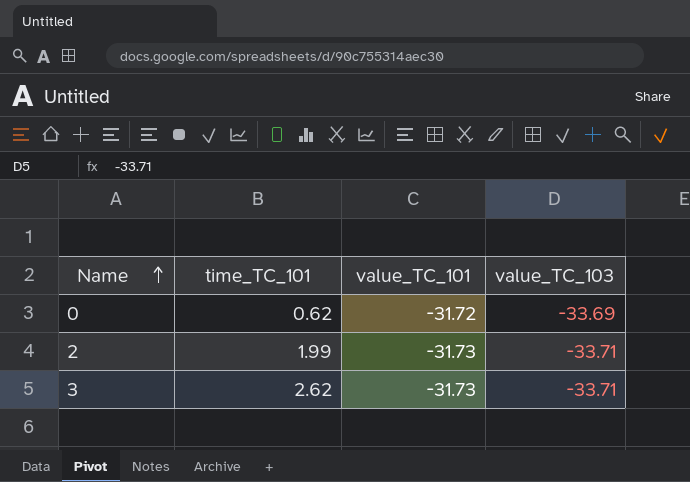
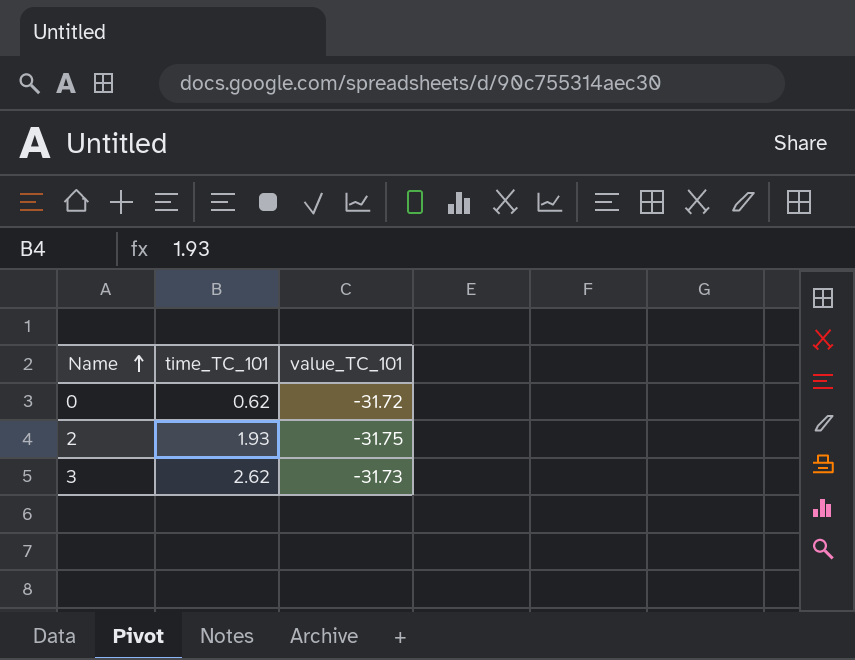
column value_TC_103 | position: 4 -> none
2 | time_TC_101: 1.99 -> 1.93
2 | value_TC_101: -31.73 -> -31.75

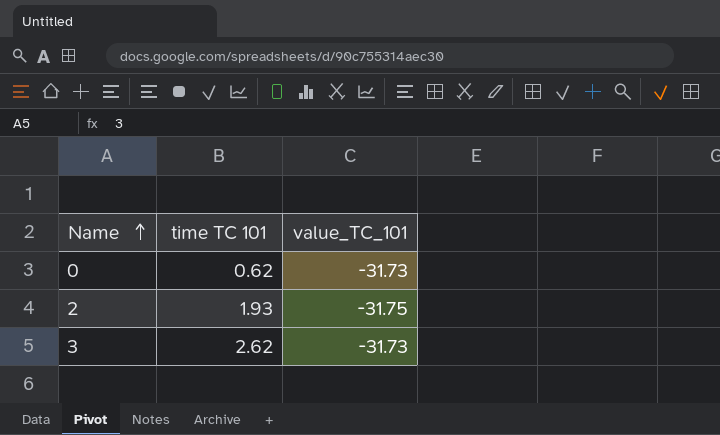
column name: time_TC_101 -> time TC 101
0 | value_TC_101: -31.72 -> -31.73

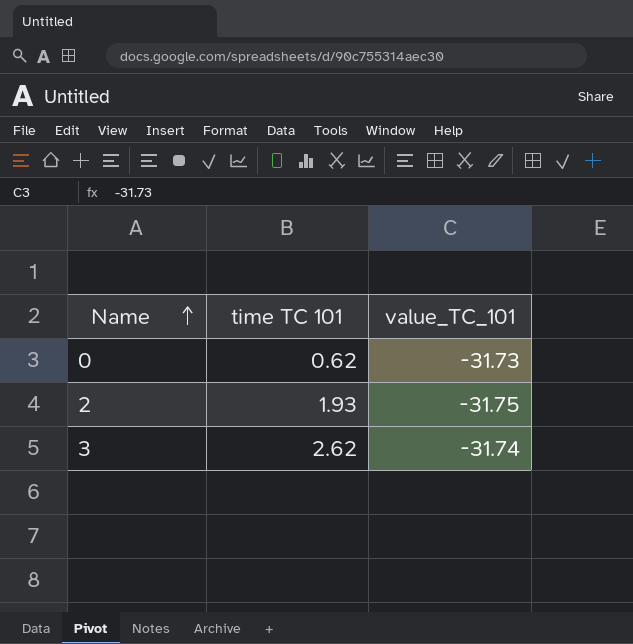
3 | value_TC_101: -31.73 -> -31.74

